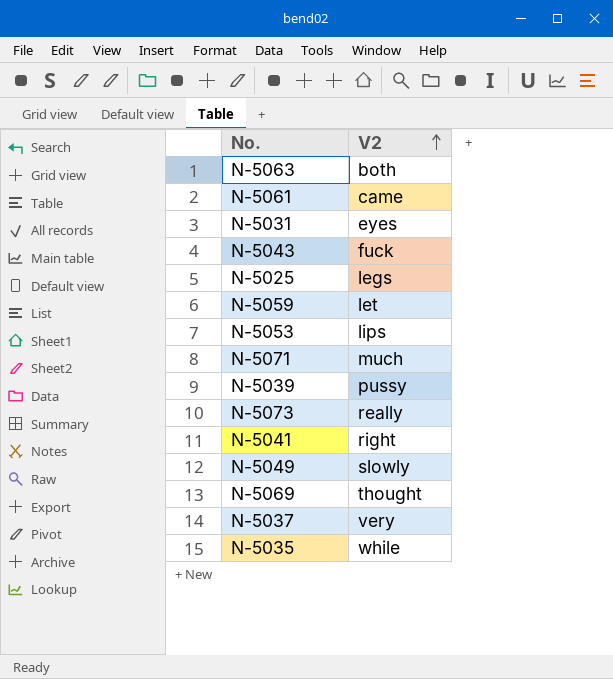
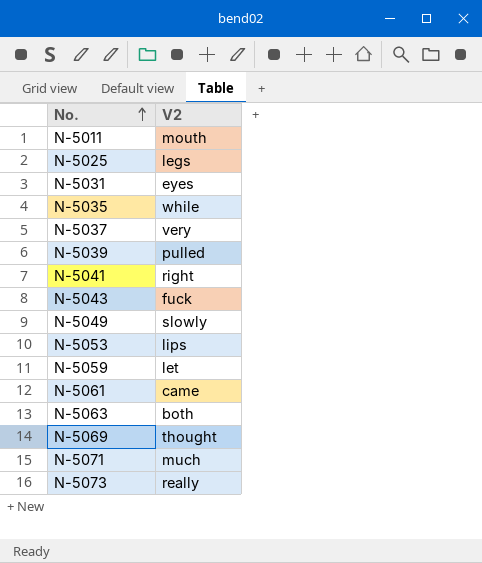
row order: V2 ascending -> No. ascending
row N-5011: none -> mouth
N-5039 | V2: pussy -> pulled

